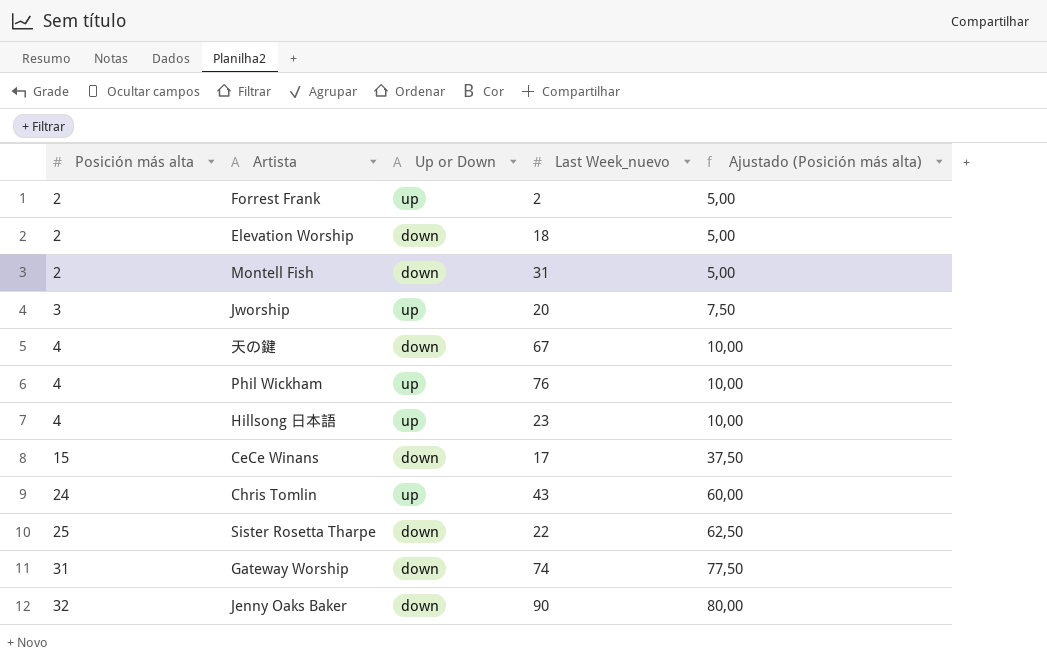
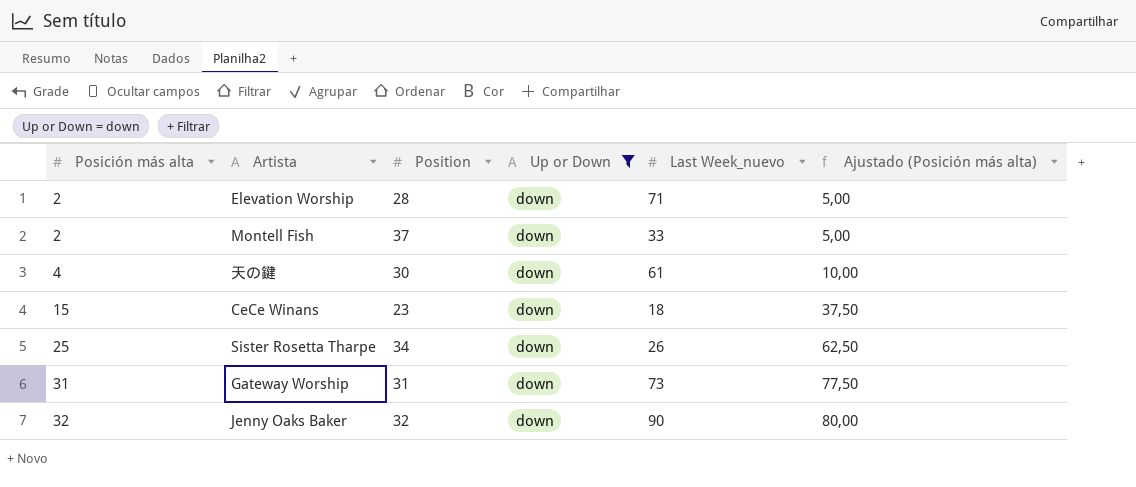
filter: none -> Up or Down = down
column Position | position: none -> 3
Elevation Worship | Last Week_nuevo: 18 -> 71
Montell Fish | Last Week_nuevo: 31 -> 33
天の鍵 | Last Week_nuevo: 67 -> 61
CeCe Winans | Last Week_nuevo: 17 -> 18
Sister Rosetta Tharpe | Last Week_nuevo: 22 -> 26
Gateway Worship | Last Week_nuevo: 74 -> 73

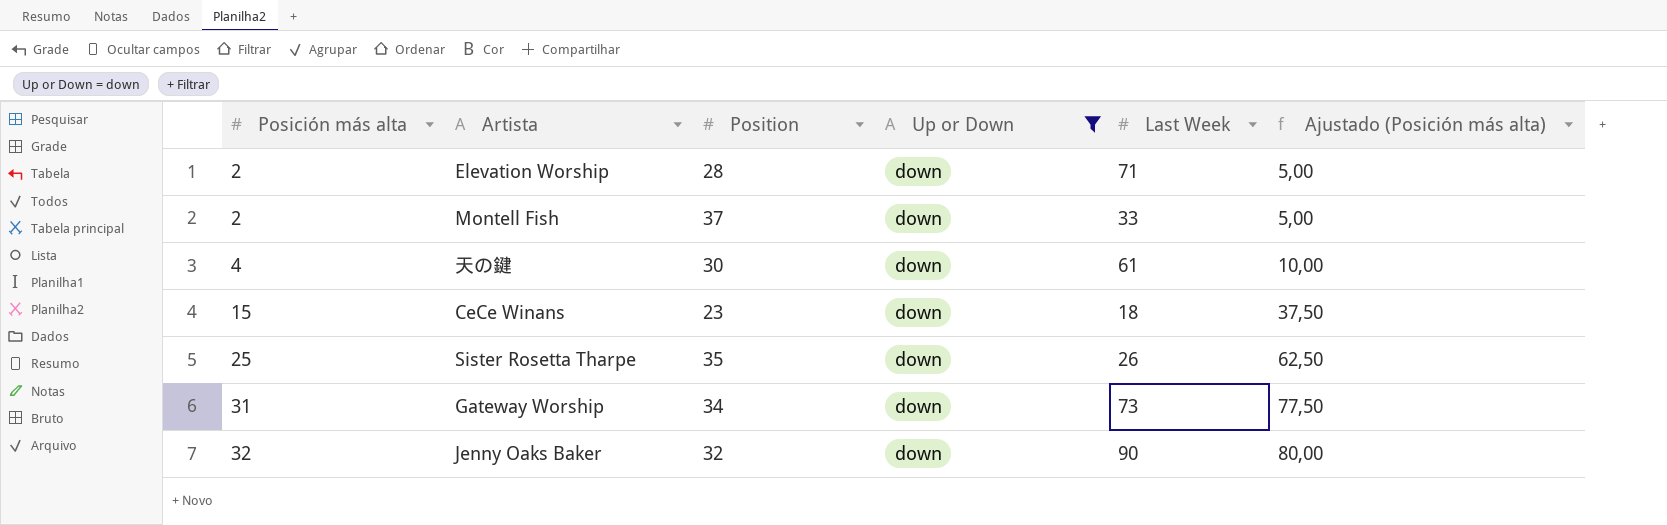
column name: Last Week_nuevo -> Last Week
Sister Rosetta Tharpe | Position: 34 -> 35
Gateway Worship | Position: 31 -> 34

